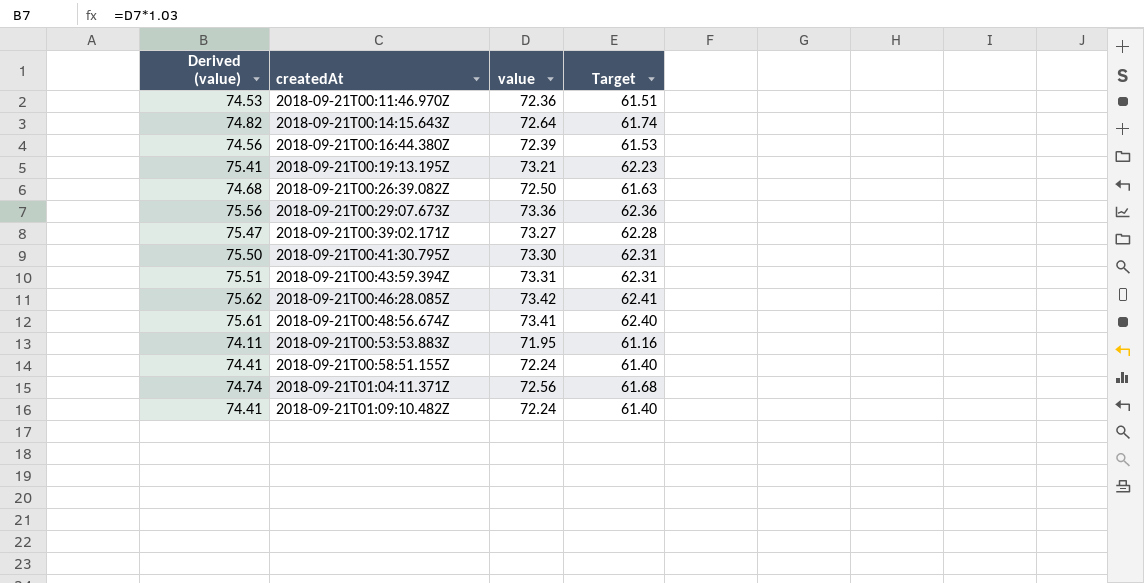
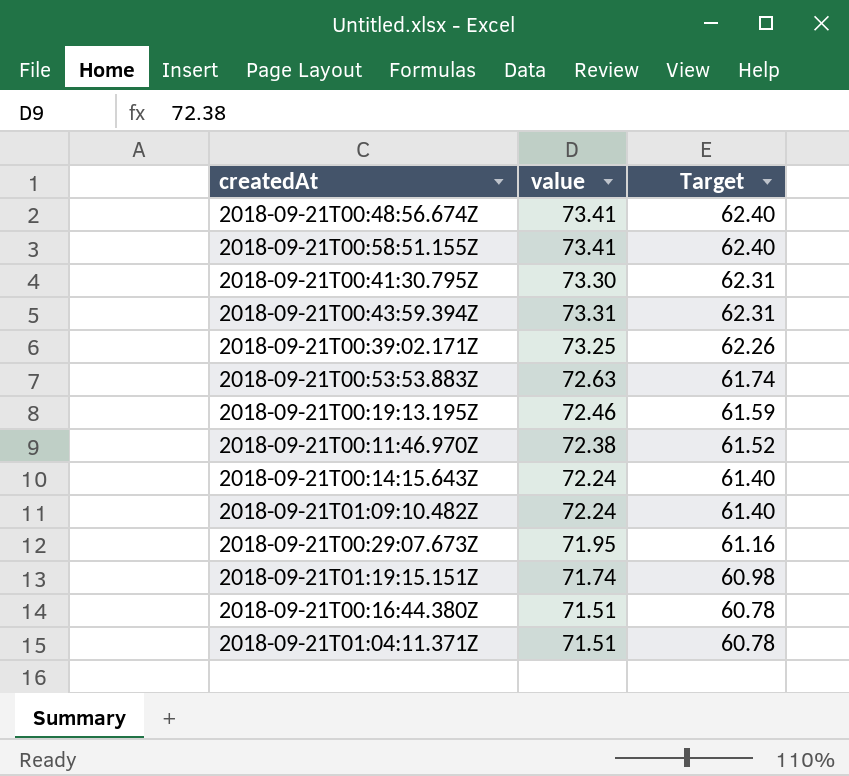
row order: createdAt ascending -> Target descending
column Derived (value) | formula: [value] * 1.03 -> none
row 2018-09-21T00:26:39.082Z: 74.68 | 72.50 | 61.63 -> none
row 2018-09-21T00:46:28.085Z: 75.62 | 73.42 | 62.41 -> none
2018-09-21T00:58:51.155Z | value: 72.24 -> 73.41
2018-09-21T00:58:51.155Z | Target: 61.40 -> 62.40
2018-09-21T00:39:02.171Z | value: 73.27 -> 73.25
2018-09-21T00:39:02.171Z | Target: 62.28 -> 62.26
2018-09-21T00:53:53.883Z | value: 71.95 -> 72.63
2018-09-21T00:53:53.883Z | Target: 61.16 -> 61.74
2018-09-21T00:19:13.195Z | value: 73.21 -> 72.46
2018-09-21T00:19:13.195Z | Target: 62.23 -> 61.59
2018-09-21T00:11:46.970Z | value: 72.36 -> 72.38
2018-09-21T00:11:46.970Z | Target: 61.51 -> 61.52
2018-09-21T00:14:15.643Z | value: 72.64 -> 72.24
2018-09-21T00:14:15.643Z | Target: 61.74 -> 61.40
2018-09-21T00:29:07.673Z | value: 73.36 -> 71.95
2018-09-21T00:29:07.673Z | Target: 62.36 -> 61.16
row 2018-09-21T01:19:15.151Z: none -> 71.74 | 60.98
2018-09-21T00:16:44.380Z | value: 72.39 -> 71.51
2018-09-21T00:16:44.380Z | Target: 61.53 -> 60.78
2018-09-21T01:04:11.371Z | value: 72.56 -> 71.51
2018-09-21T01:04:11.371Z | Target: 61.68 -> 60.78

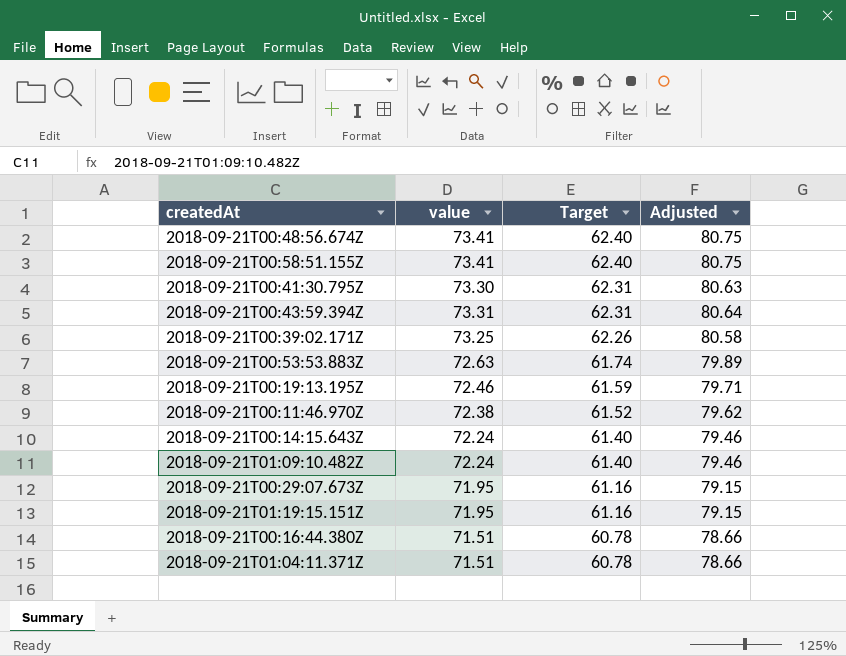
column Adjusted | formula: none -> [value] * 1.1
2018-09-21T01:19:15.151Z | value: 71.74 -> 71.95
2018-09-21T01:19:15.151Z | Target: 60.98 -> 61.16

